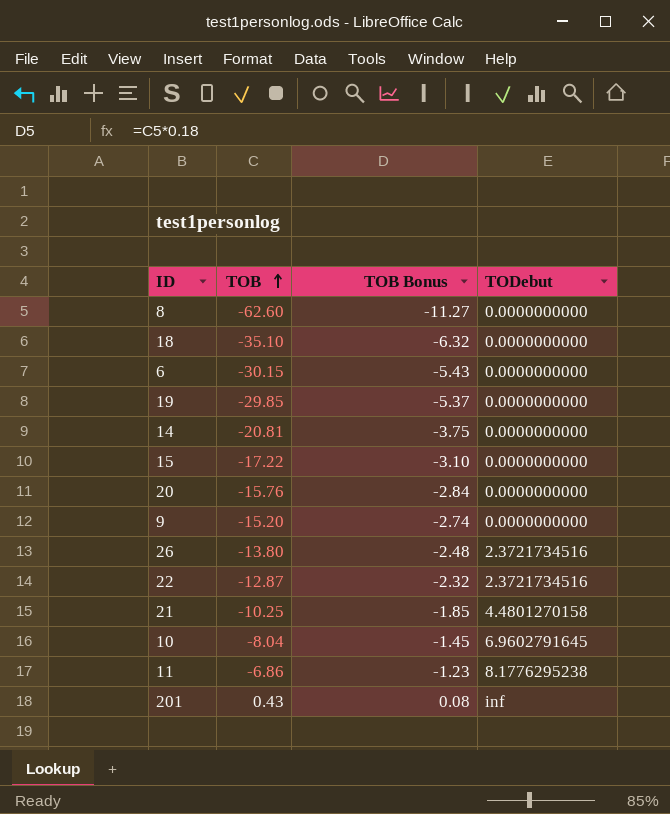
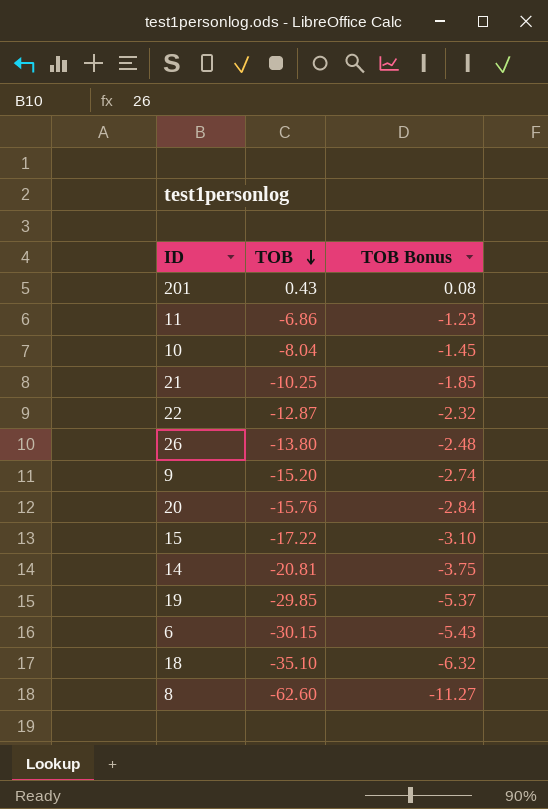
row order: TOB ascending -> TOB descending
column TODebut | position: 4 -> none

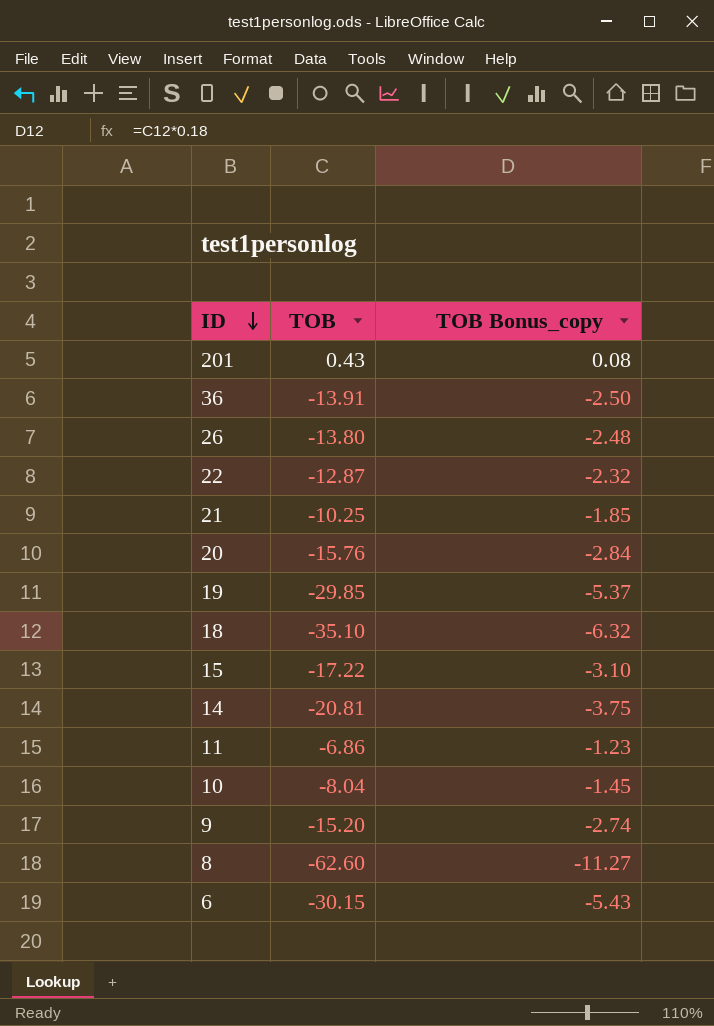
row order: TOB descending -> ID descending
column name: TOB Bonus -> TOB Bonus_copy
row 36: none -> -13.91 | -2.50

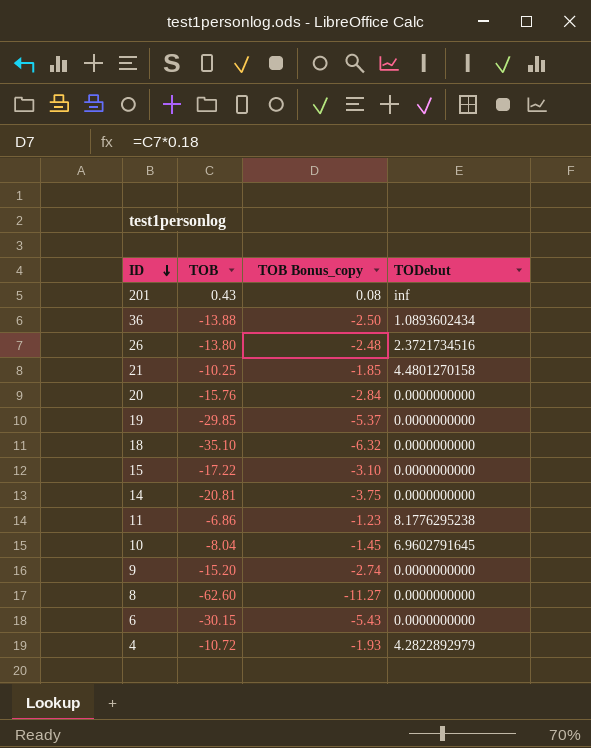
column TODebut | position: none -> 4
row 22: -12.87 | -2.32 -> none
36 | TOB: -13.91 -> -13.88
row 4: none -> -10.72 | -1.93 | 4.2822892979

